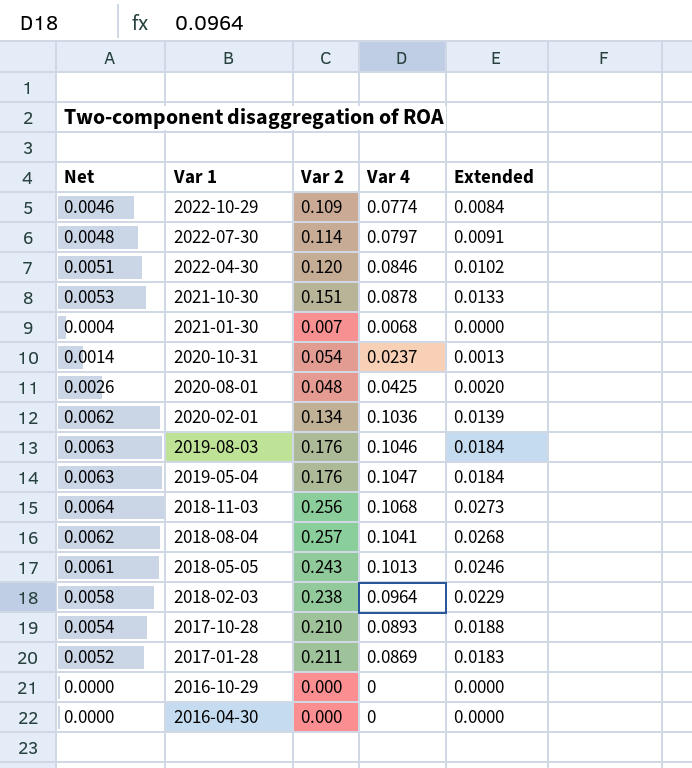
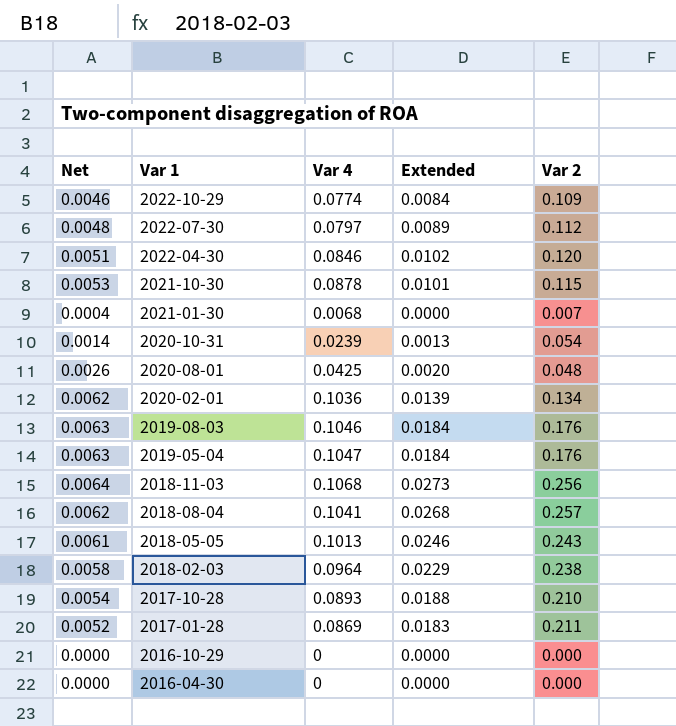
column Var 2 | position: 3 -> 5
2022-07-30 | Extended: 0.0091 -> 0.0089
2022-07-30 | Var 2: 0.114 -> 0.112
2021-10-30 | Extended: 0.0133 -> 0.0101
2021-10-30 | Var 2: 0.151 -> 0.115
2020-10-31 | Var 4: 0.0237 -> 0.0239

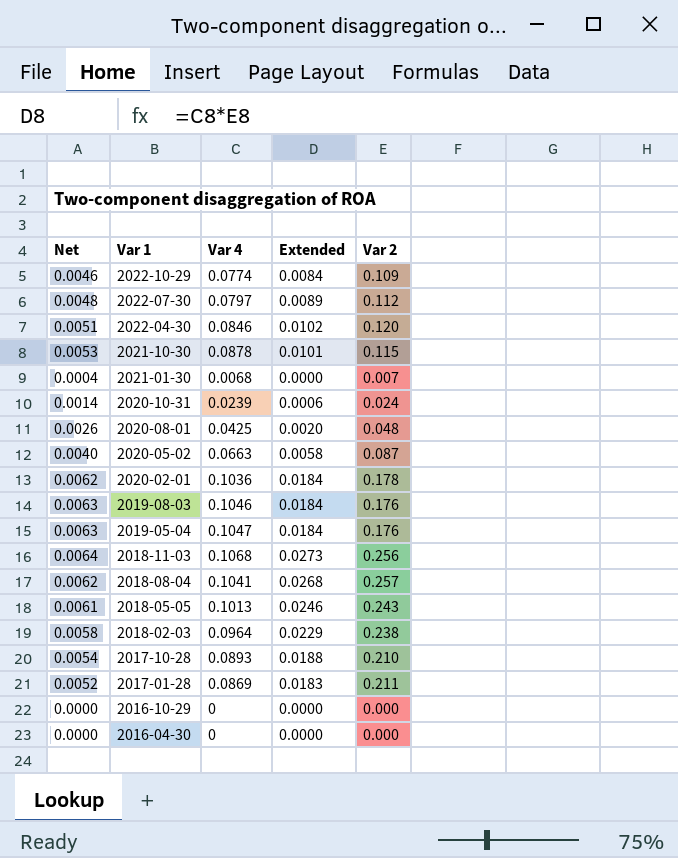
2020-10-31 | Extended: 0.0013 -> 0.0006
2020-10-31 | Var 2: 0.054 -> 0.024
row 2020-05-02: none -> 0.0040 | 0.0663 | 0.0058 | 0.087
2020-02-01 | Extended: 0.0139 -> 0.0184
2020-02-01 | Var 2: 0.134 -> 0.178

